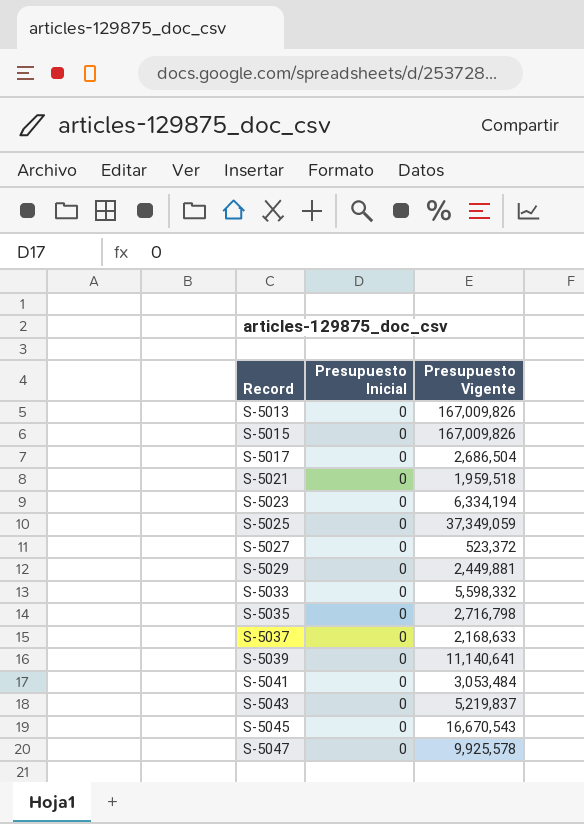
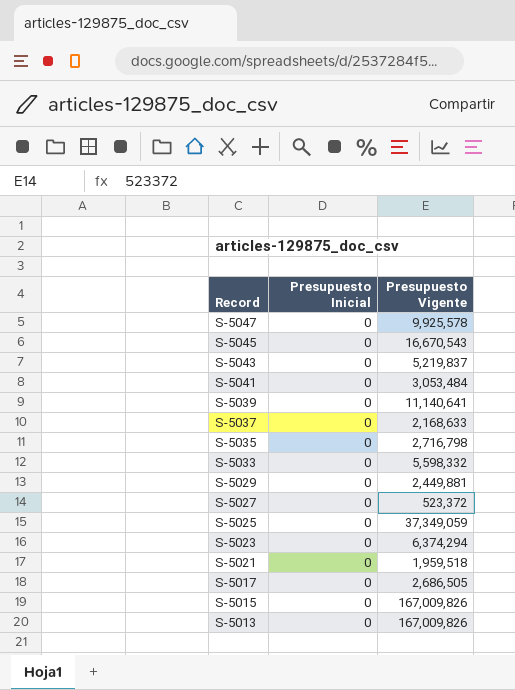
row order: Record ascending -> Record descending
S-5023 | Presupuesto Vigente: 6,334,194 -> 6,374,294
S-5017 | Presupuesto Vigente: 2,686,504 -> 2,686,505

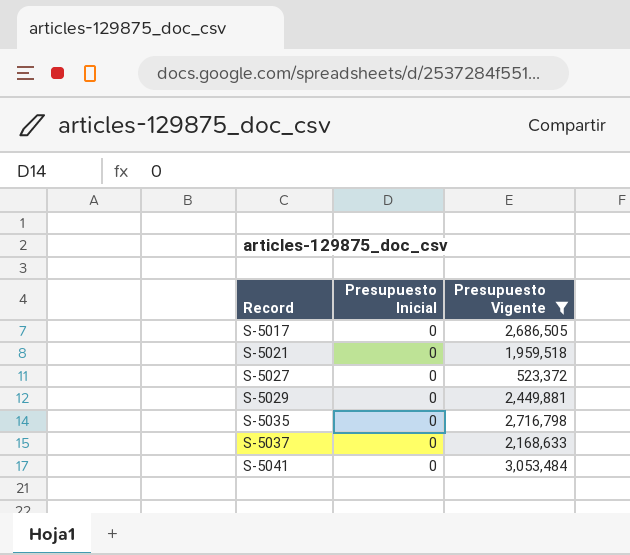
filter: none -> Presupuesto Vigente <= 3,053,484
row order: Record descending -> Record ascending

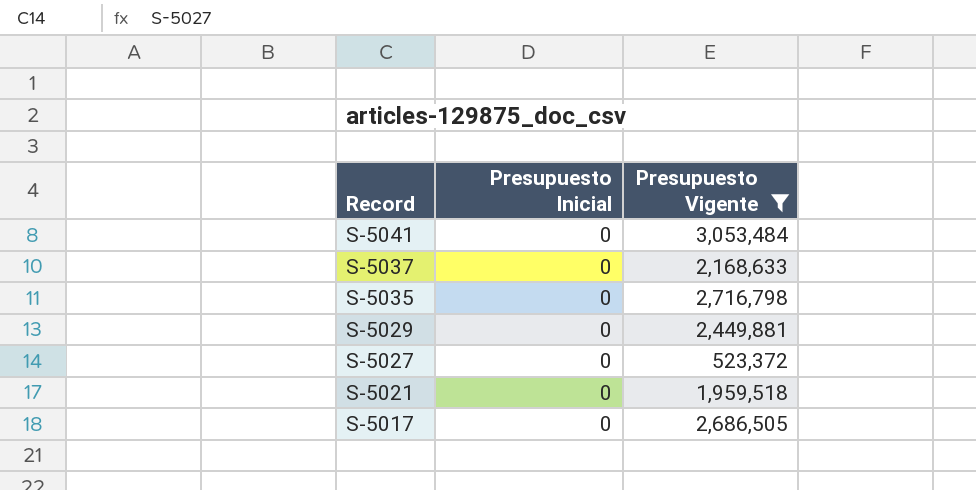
row order: Record ascending -> Record descending

